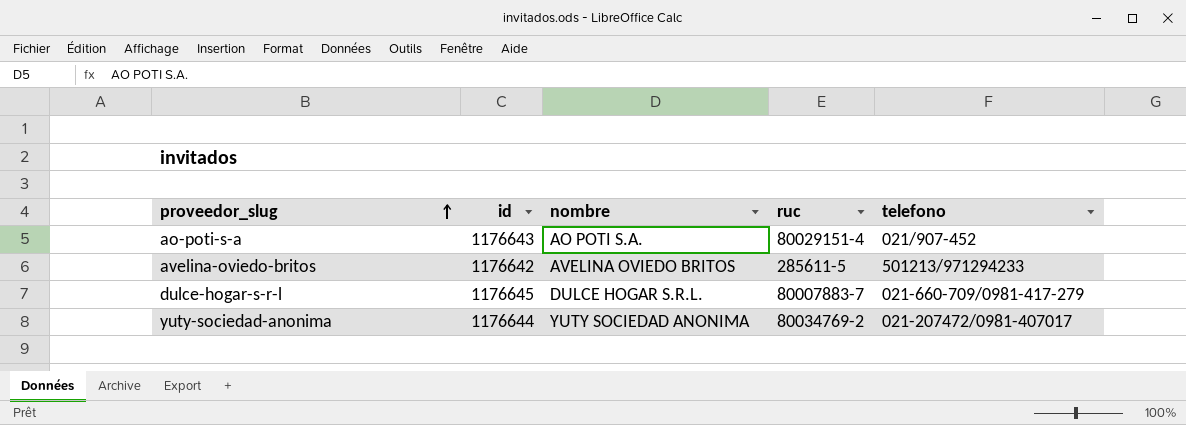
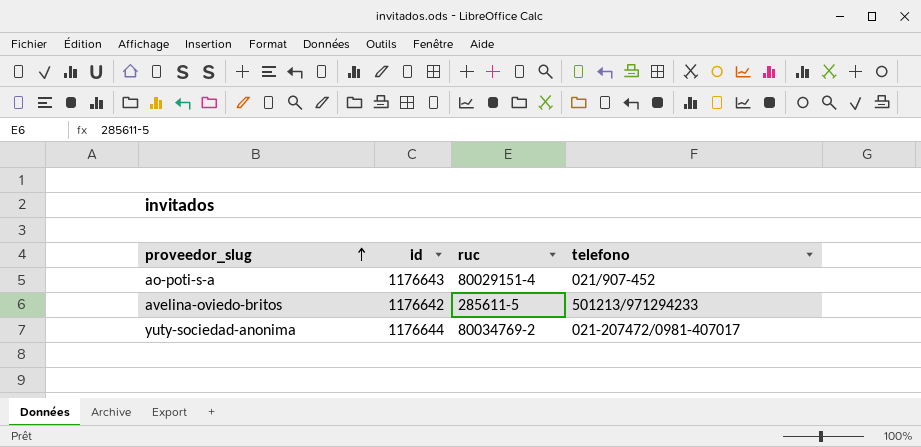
column nombre | position: 3 -> none
row dulce-hogar-s-r-l: 1176645 | DULCE HOGAR S.R.L. | 80007883-7 | 021-660-709/0981-417-279 -> none

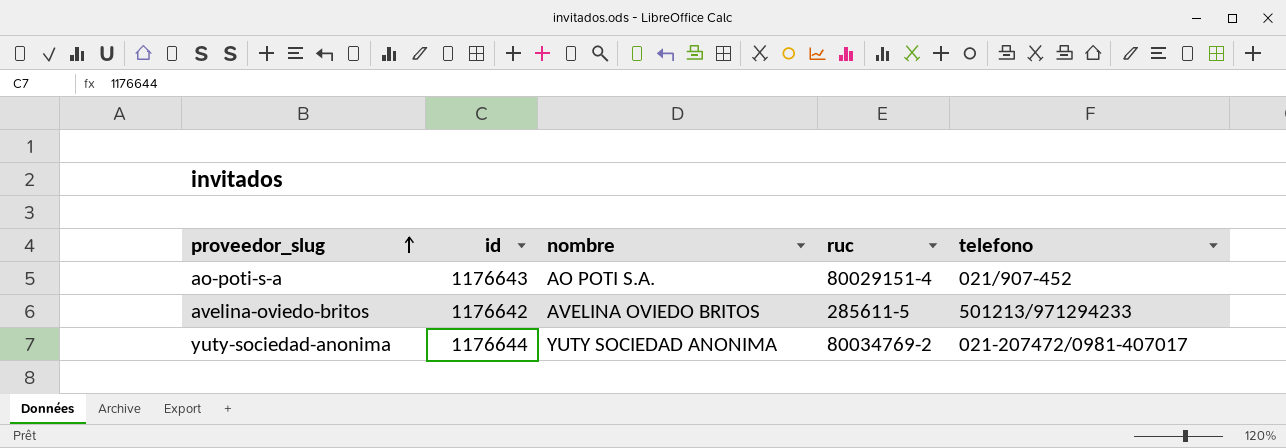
column nombre | position: none -> 3

